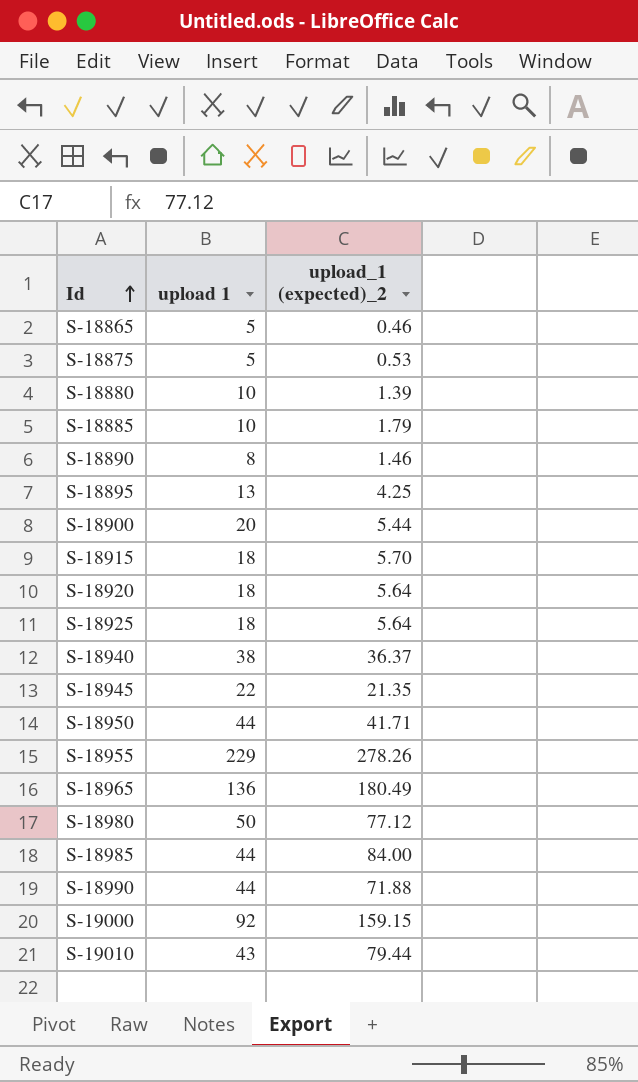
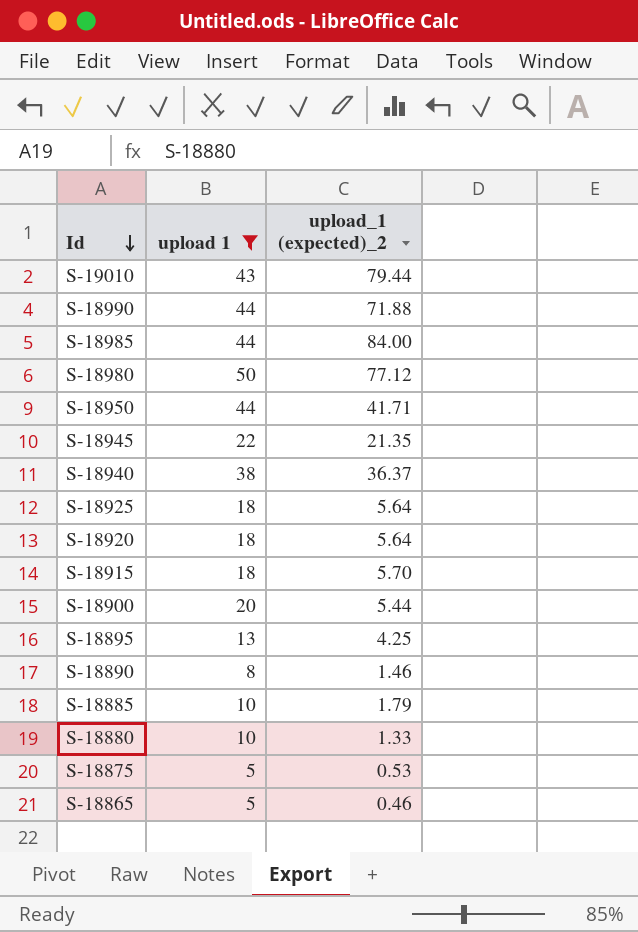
filter: none -> upload 1 <= 50
row order: Id ascending -> Id descending
S-18880 | upload_1 (expected)_2: 1.39 -> 1.33

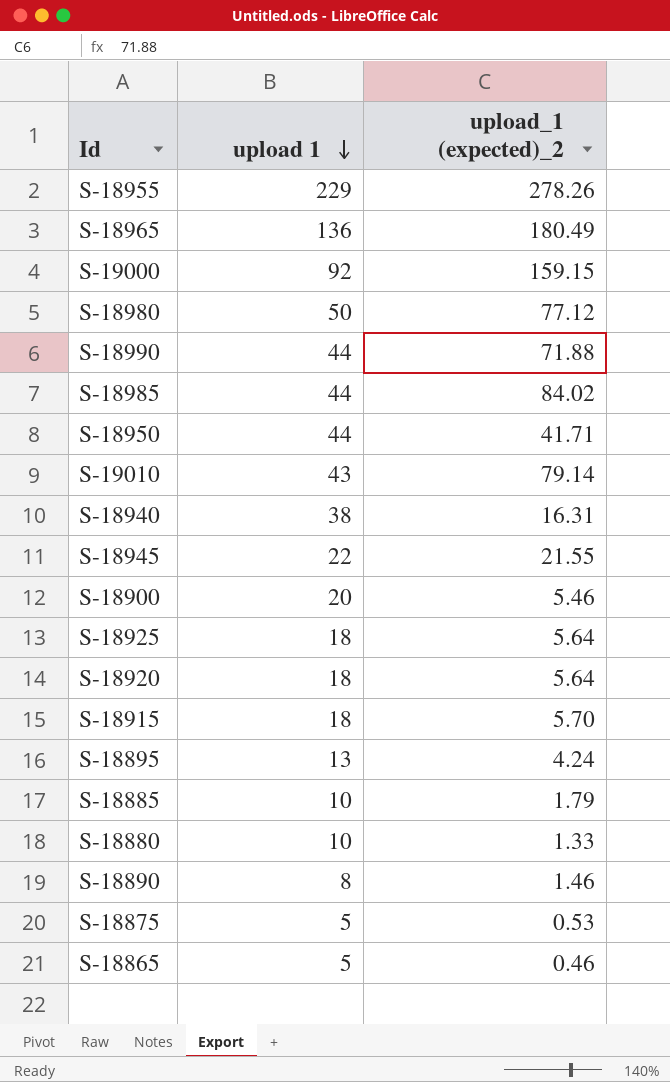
filter: upload 1 <= 50 -> none
row order: Id descending -> upload 1 descending
S-18985 | upload_1 (expected)_2: 84.00 -> 84.02
S-19010 | upload_1 (expected)_2: 79.44 -> 79.14
S-18940 | upload_1 (expected)_2: 36.37 -> 16.31
S-18945 | upload_1 (expected)_2: 21.35 -> 21.55
S-18900 | upload_1 (expected)_2: 5.44 -> 5.46
S-18895 | upload_1 (expected)_2: 4.25 -> 4.24

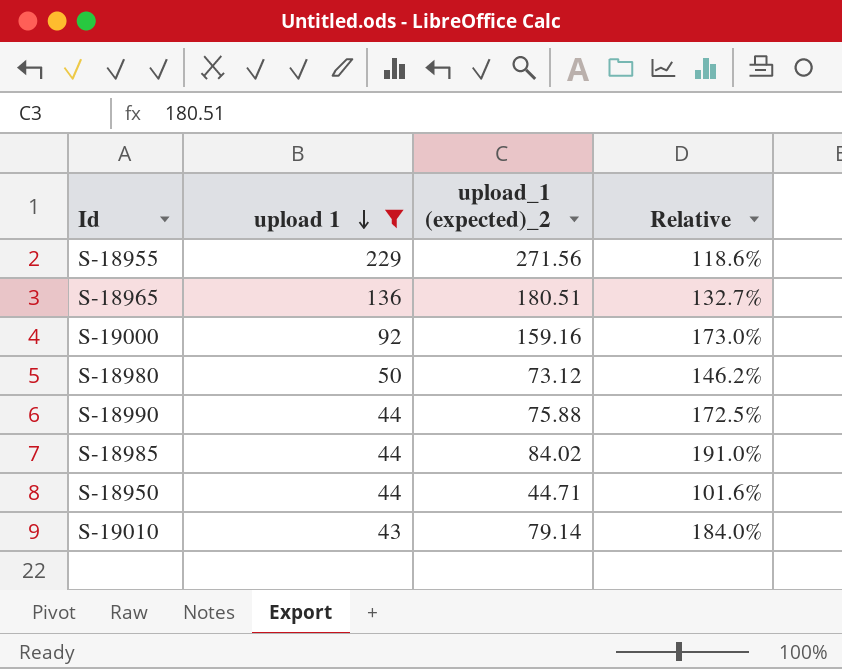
filter: none -> upload 1 >= 43
column Relative | formula: none -> [upload_1 (expected)_2] / [upload 1]
S-18955 | upload_1 (expected)_2: 278.26 -> 271.56
S-18965 | upload_1 (expected)_2: 180.49 -> 180.51
S-19000 | upload_1 (expected)_2: 159.15 -> 159.16
S-18980 | upload_1 (expected)_2: 77.12 -> 73.12
S-18990 | upload_1 (expected)_2: 71.88 -> 75.88
S-18950 | upload_1 (expected)_2: 41.71 -> 44.71

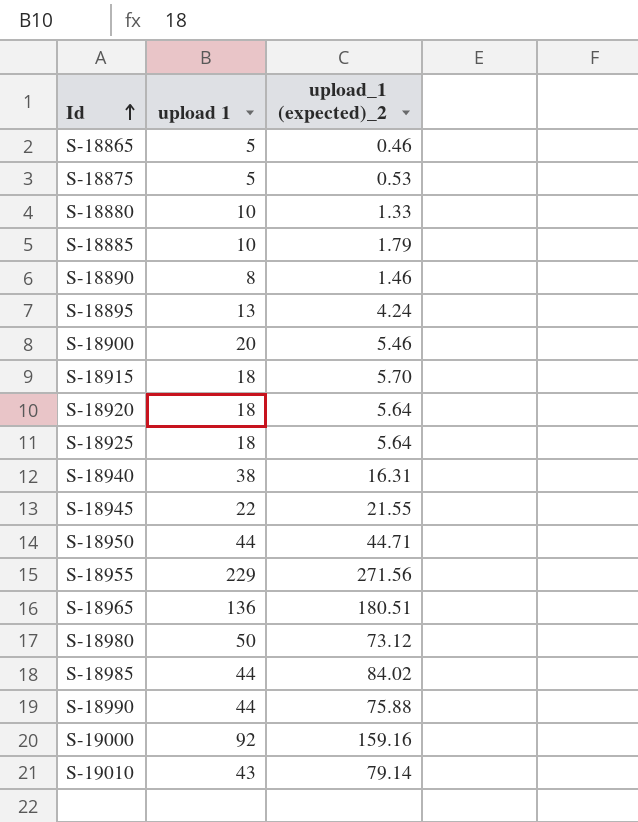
filter: upload 1 >= 43 -> none
row order: upload 1 descending -> Id ascending
column Relative | formula: [upload_1 (expected)_2] / [upload 1] -> none

